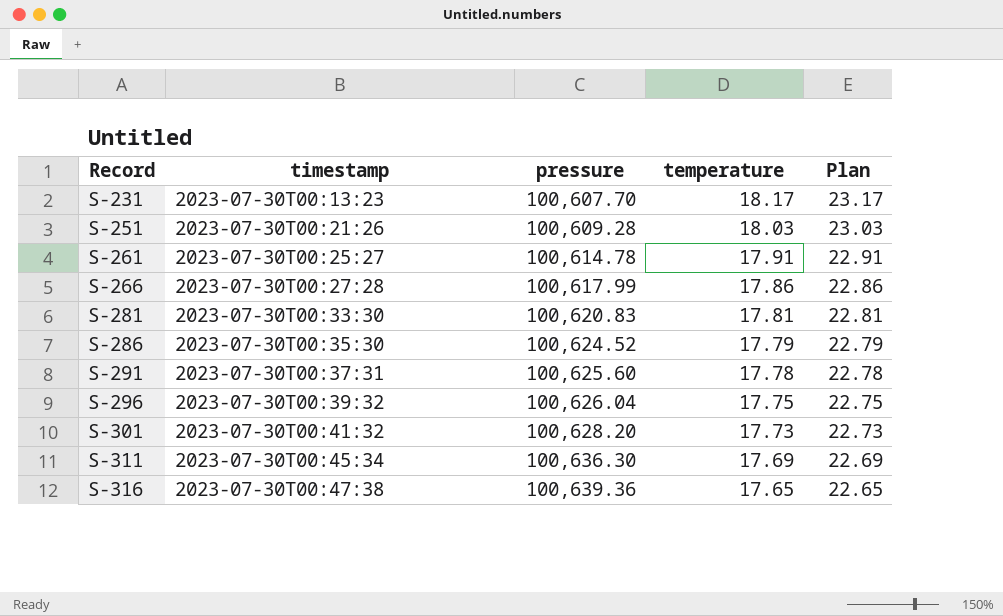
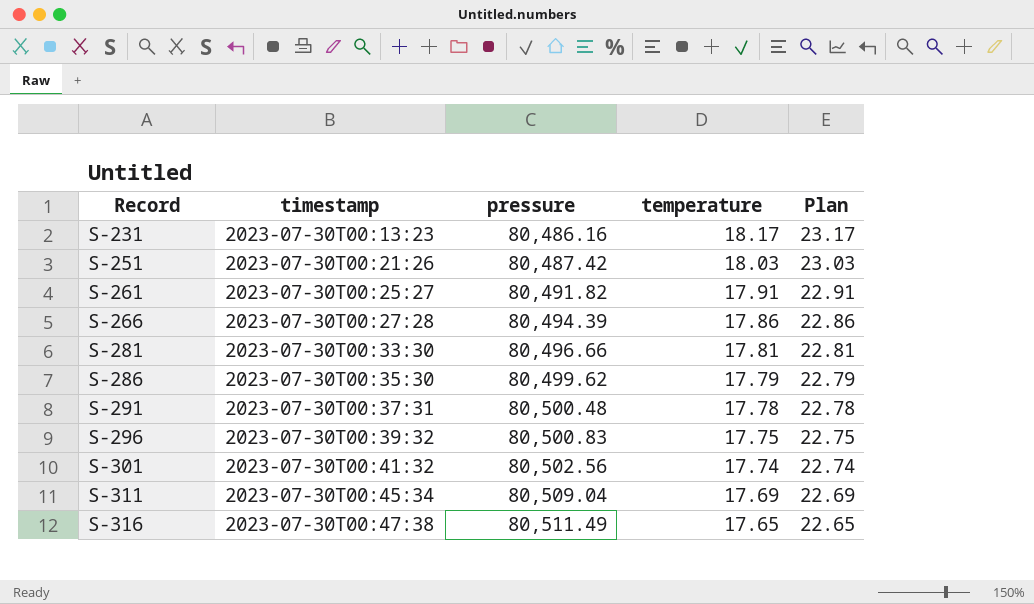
S-231 | pressure: 100,607.70 -> 80,486.16
S-251 | pressure: 100,609.28 -> 80,487.42
S-261 | pressure: 100,614.78 -> 80,491.82
S-266 | pressure: 100,617.99 -> 80,494.39
S-281 | pressure: 100,620.83 -> 80,496.66
S-286 | pressure: 100,624.52 -> 80,499.62
S-291 | pressure: 100,625.60 -> 80,500.48
S-296 | pressure: 100,626.04 -> 80,500.83
S-301 | pressure: 100,628.20 -> 80,502.56
S-301 | temperature: 17.73 -> 17.74
S-301 | Plan: 22.73 -> 22.74
S-311 | pressure: 100,636.30 -> 80,509.04
S-316 | pressure: 100,639.36 -> 80,511.49

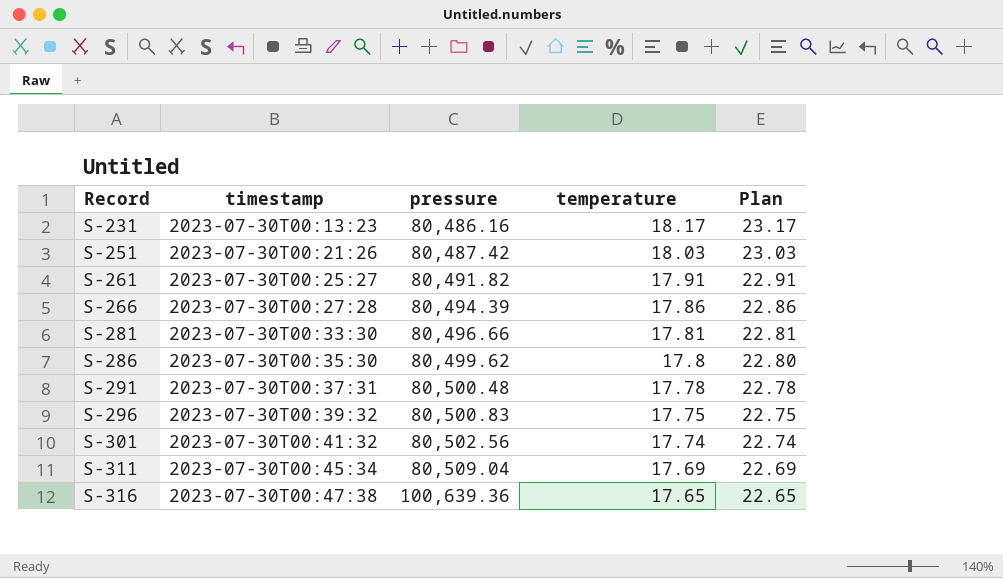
S-286 | temperature: 17.79 -> 17.8
S-286 | Plan: 22.79 -> 22.80
S-316 | pressure: 80,511.49 -> 100,639.36

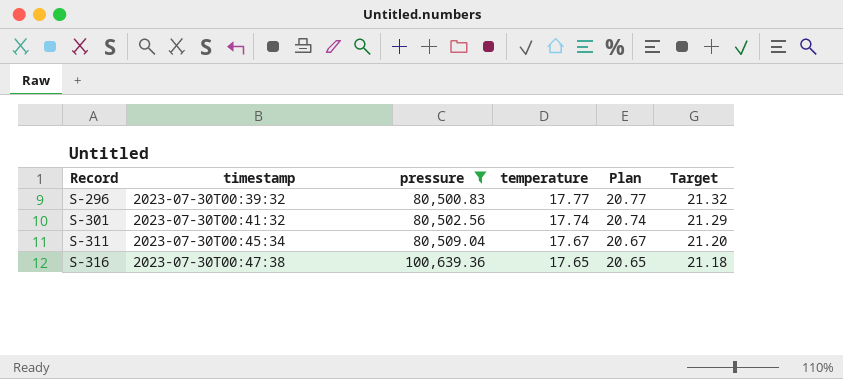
filter: none -> pressure >= 80,500.83
column Plan | formula: [temperature] + 5 -> [temperature] + 3
column Target | formula: none -> [temperature] * 1.2
S-296 | temperature: 17.75 -> 17.77
S-311 | temperature: 17.69 -> 17.67

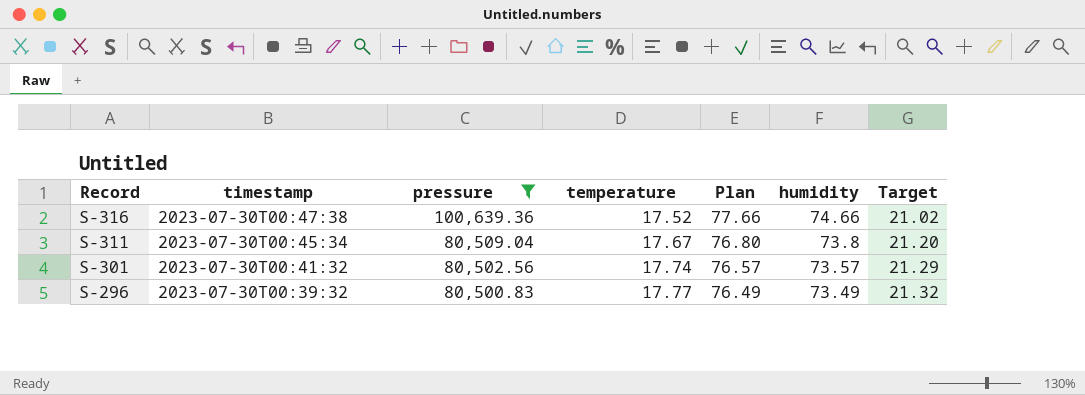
row order: Record ascending -> Record descending
column Plan | formula: [temperature] + 3 -> [humidity] + 3
column humidity | position: none -> 6
S-316 | temperature: 17.65 -> 17.52
S-316 | Target: 21.18 -> 21.02

